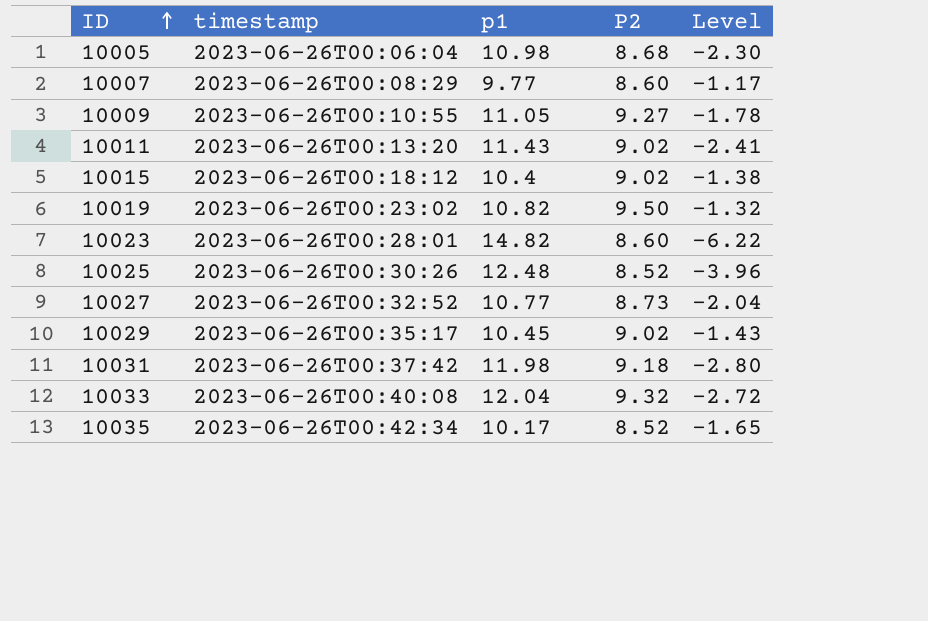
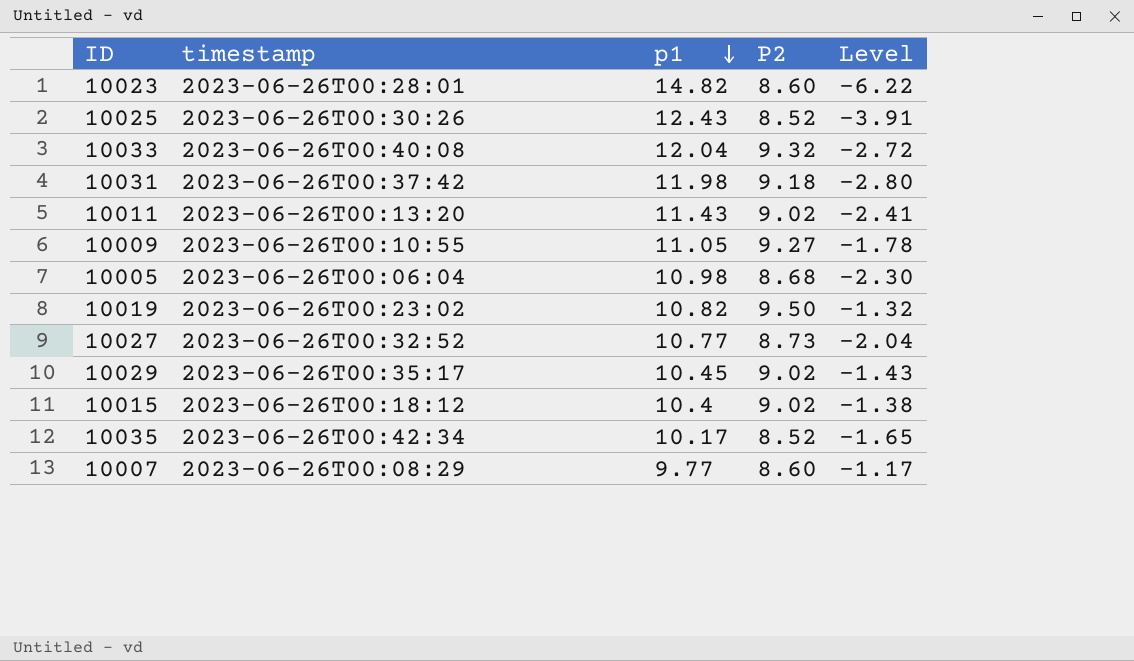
row order: ID ascending -> p1 descending
10025 | p1: 12.48 -> 12.43
10025 | Level: -3.96 -> -3.91

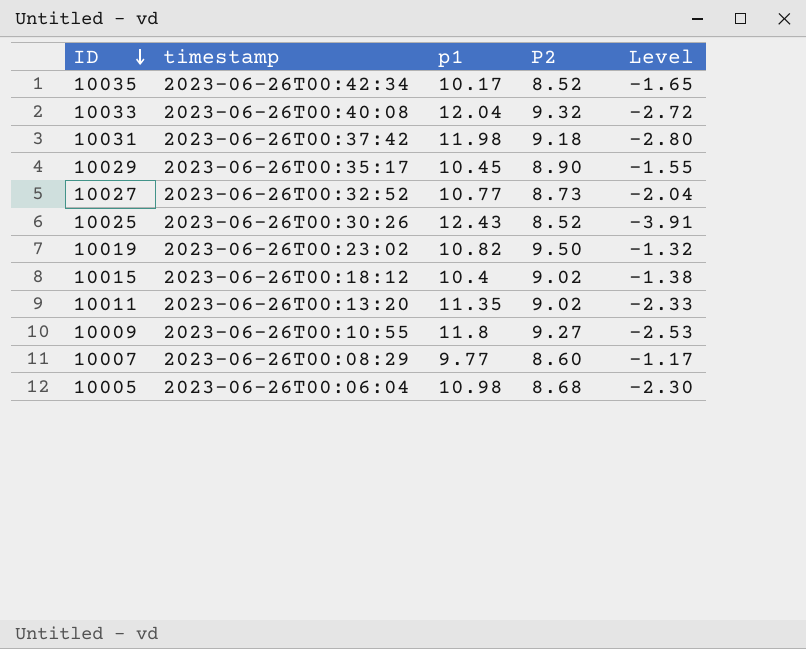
row order: p1 descending -> ID descending
row 10023: 2023-06-26T00:28:01 | 14.82 | 8.60 | -6.22 -> none
10029 | P2: 9.02 -> 8.90
10029 | Level: -1.43 -> -1.55
10011 | p1: 11.43 -> 11.35
10011 | Level: -2.41 -> -2.33
10009 | p1: 11.05 -> 11.8
10009 | Level: -1.78 -> -2.53

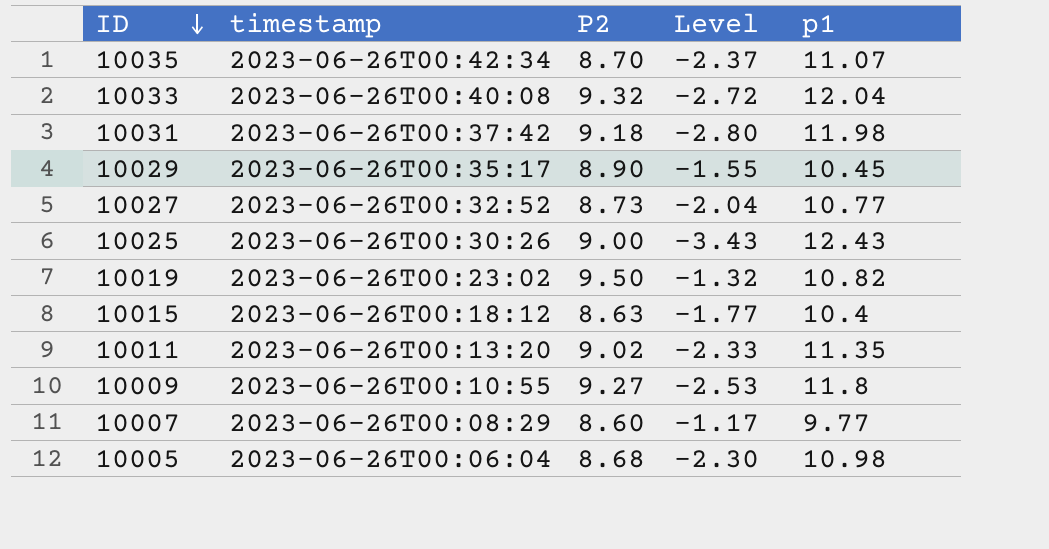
column p1 | position: 3 -> 5
10035 | P2: 8.52 -> 8.70
10035 | Level: -1.65 -> -2.37
10035 | p1: 10.17 -> 11.07
10025 | P2: 8.52 -> 9.00
10025 | Level: -3.91 -> -3.43
10015 | P2: 9.02 -> 8.63
10015 | Level: -1.38 -> -1.77

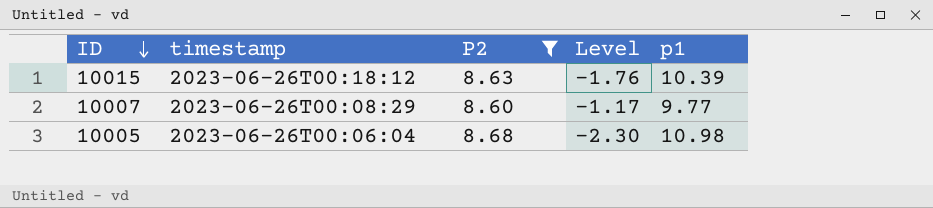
filter: none -> P2 <= 8.68
10015 | Level: -1.77 -> -1.76
10015 | p1: 10.4 -> 10.39

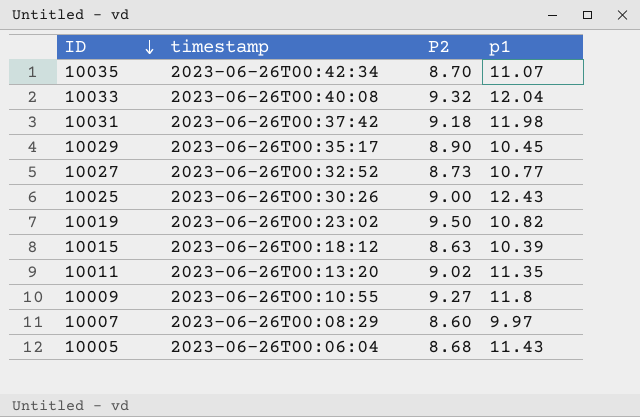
filter: P2 <= 8.68 -> none
column Level | formula: [P2] - [p1] -> none
10007 | p1: 9.77 -> 9.97
10005 | p1: 10.98 -> 11.43

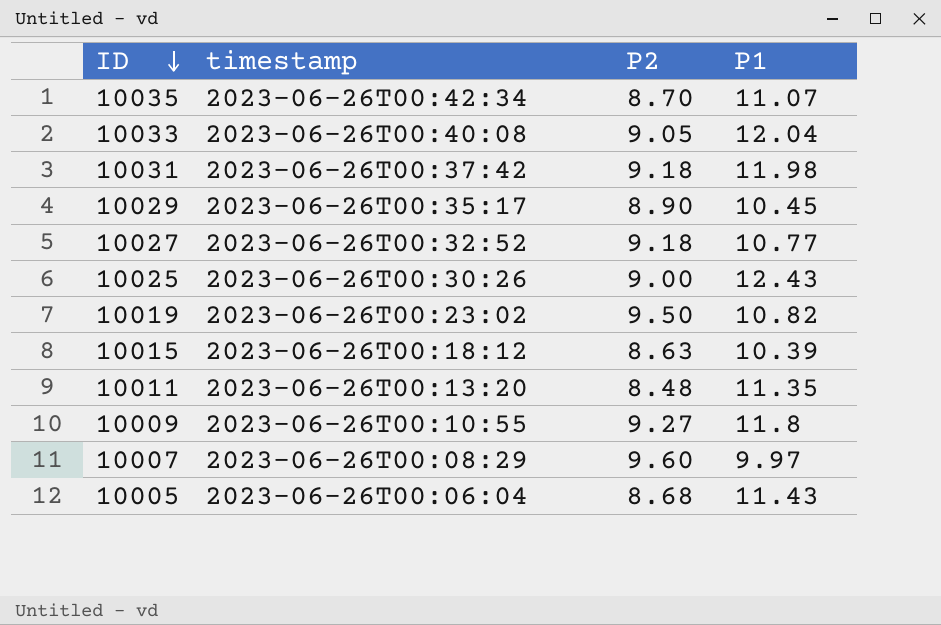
column name: p1 -> P1
10033 | P2: 9.32 -> 9.05
10027 | P2: 8.73 -> 9.18
10011 | P2: 9.02 -> 8.48
10007 | P2: 8.60 -> 9.60

